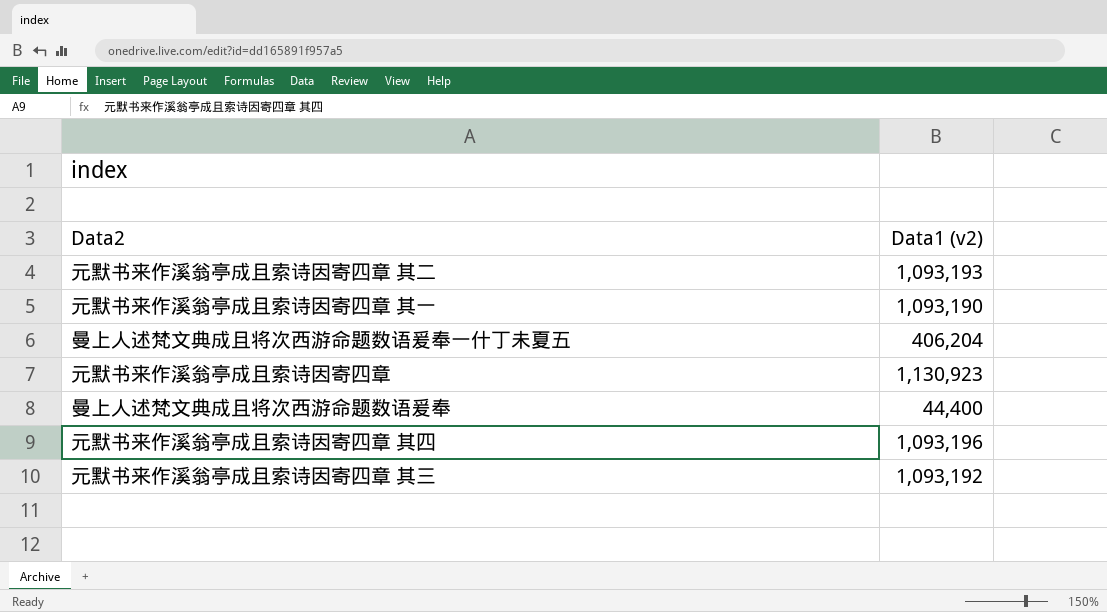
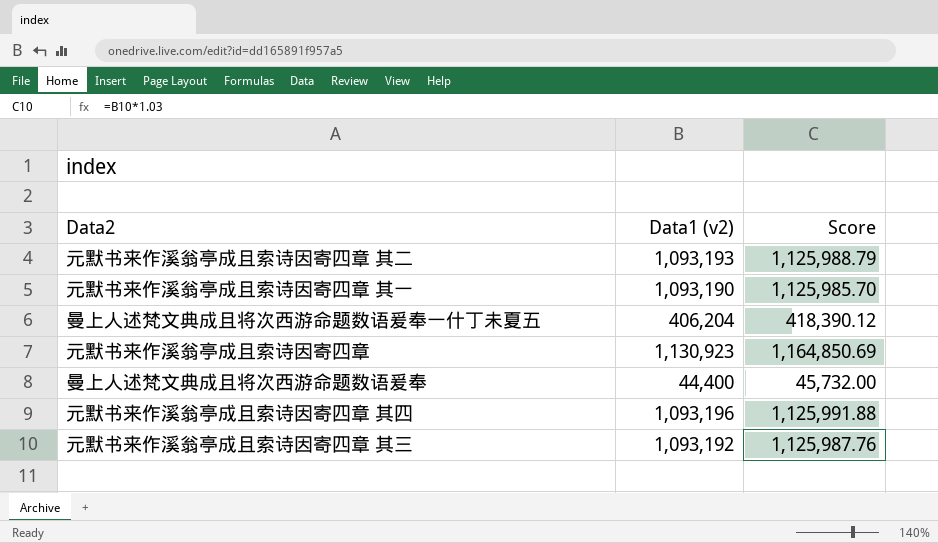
column Score | formula: none -> [Data1 (v2)] * 1.03

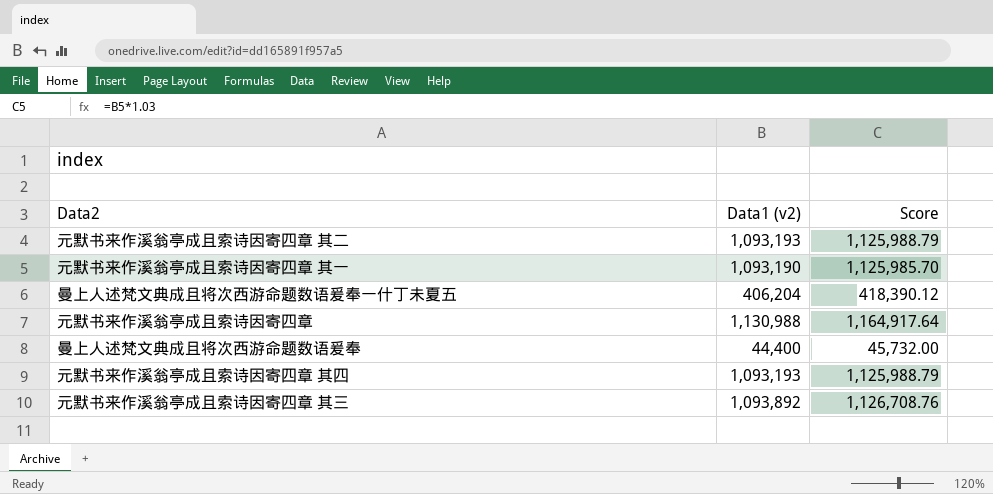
元默书来作溪翁亭成且索诗因寄四章 | Data1 (v2): 1,130,923 -> 1,130,988
元默书来作溪翁亭成且索诗因寄四章 | Score: 1,164,850.69 -> 1,164,917.64
元默书来作溪翁亭成且索诗因寄四章 其四 | Data1 (v2): 1,093,196 -> 1,093,193
元默书来作溪翁亭成且索诗因寄四章 其四 | Score: 1,125,991.88 -> 1,125,988.79
元默书来作溪翁亭成且索诗因寄四章 其三 | Data1 (v2): 1,093,192 -> 1,093,892
元默书来作溪翁亭成且索诗因寄四章 其三 | Score: 1,125,987.76 -> 1,126,708.76

